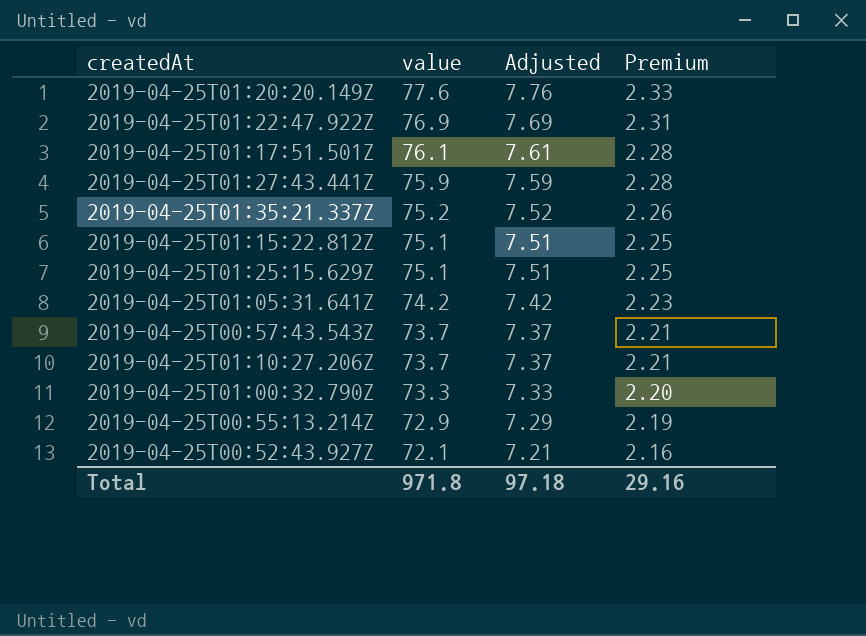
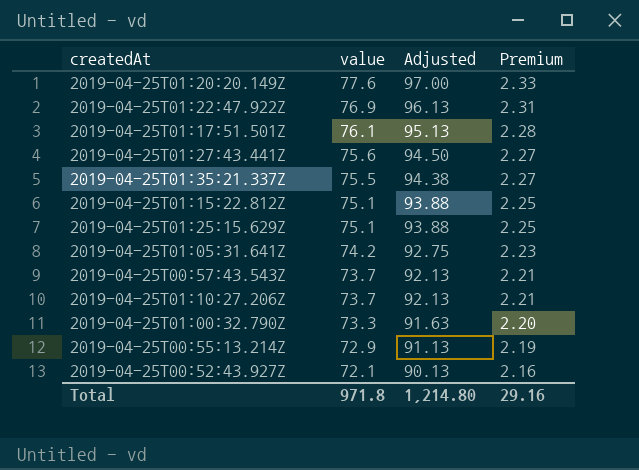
column Adjusted | formula: [value] * 0.1 -> [value] * 1.25
2019-04-25T01:27:43.441Z | value: 75.9 -> 75.6
2019-04-25T01:27:43.441Z | Premium: 2.28 -> 2.27
2019-04-25T01:35:21.337Z | value: 75.2 -> 75.5
2019-04-25T01:35:21.337Z | Premium: 2.26 -> 2.27
Total | Adjusted: 97.18 -> 1,214.80

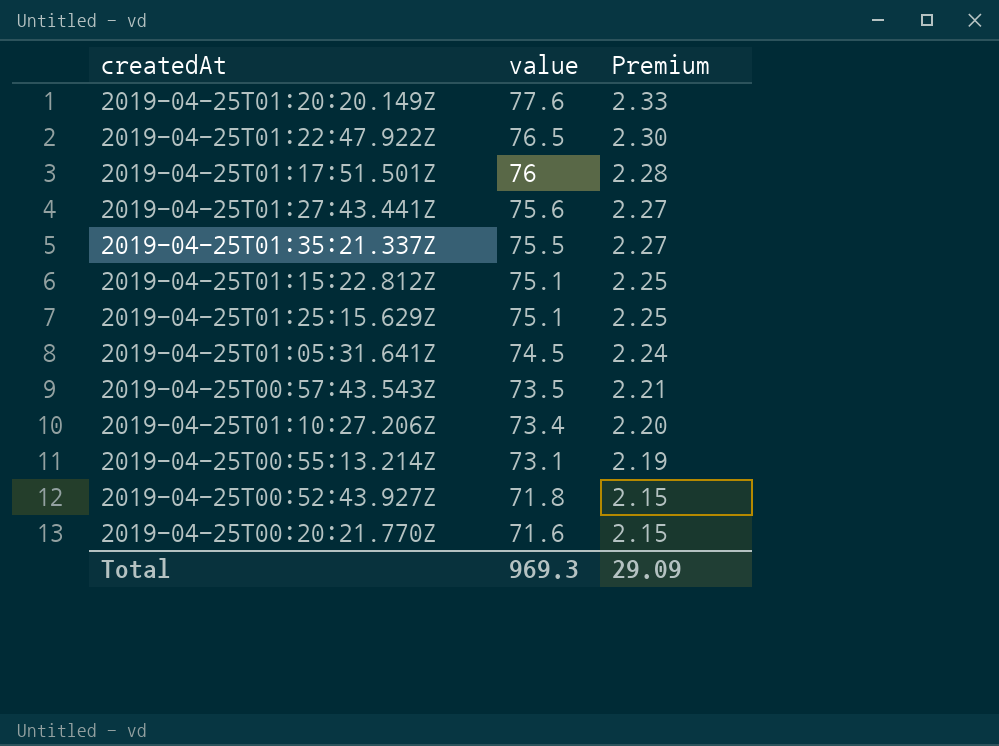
column Adjusted | formula: [value] * 1.25 -> none
row 2019-04-25T01:00:32.790Z: 73.3 | 91.63 | 2.20 -> none
2019-04-25T01:22:47.922Z | value: 76.9 -> 76.5
2019-04-25T01:22:47.922Z | Premium: 2.31 -> 2.30
2019-04-25T01:17:51.501Z | value: 76.1 -> 76
2019-04-25T01:05:31.641Z | value: 74.2 -> 74.5
2019-04-25T01:05:31.641Z | Premium: 2.23 -> 2.24
2019-04-25T00:57:43.543Z | value: 73.7 -> 73.5
2019-04-25T01:10:27.206Z | value: 73.7 -> 73.4
2019-04-25T01:10:27.206Z | Premium: 2.21 -> 2.20
2019-04-25T00:55:13.214Z | value: 72.9 -> 73.1
2019-04-25T00:52:43.927Z | value: 72.1 -> 71.8
2019-04-25T00:52:43.927Z | Premium: 2.16 -> 2.15
row 2019-04-25T00:20:21.770Z: none -> 71.6 | 2.15
Total | value: 971.8 -> 969.3
Total | Premium: 29.16 -> 29.09

